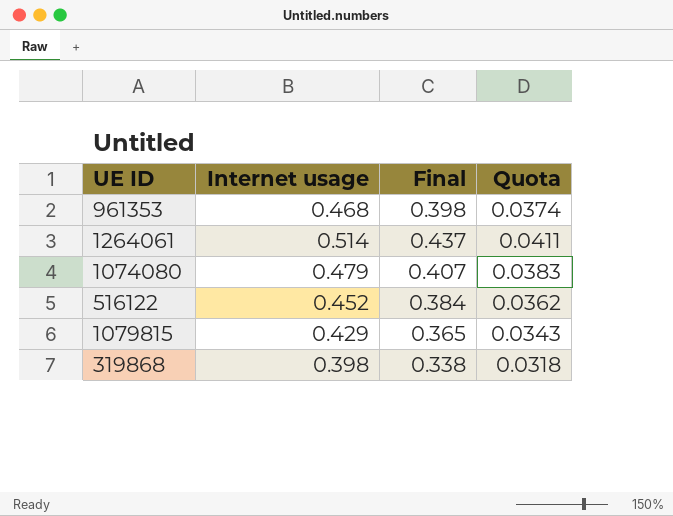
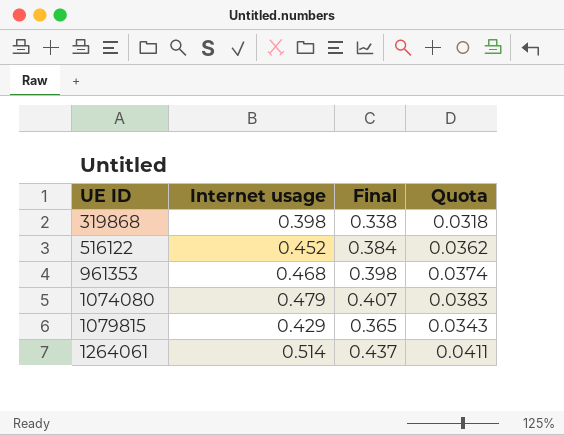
row order: none -> UE ID ascending

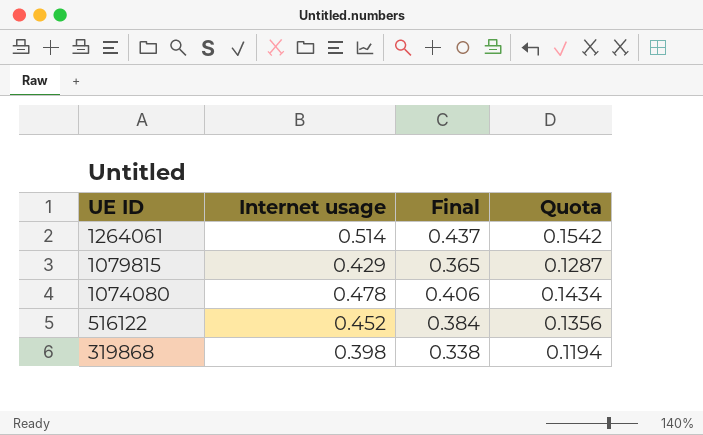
row order: UE ID ascending -> UE ID descending
column Quota | formula: [Internet usage] * 0.08 -> [Internet usage] * 0.3
row 961353: 0.468 | 0.398 | 0.0374 -> none
1074080 | Internet usage: 0.479 -> 0.478
1074080 | Final: 0.407 -> 0.406

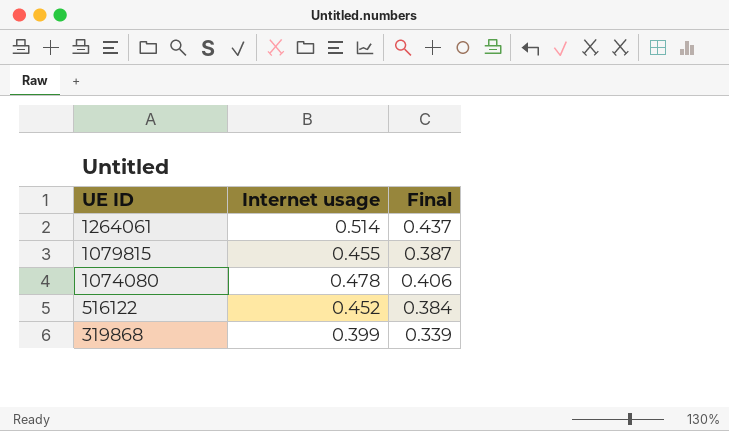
column Quota | formula: [Internet usage] * 0.3 -> none
1079815 | Internet usage: 0.429 -> 0.455
1079815 | Final: 0.365 -> 0.387
319868 | Internet usage: 0.398 -> 0.399
319868 | Final: 0.338 -> 0.339

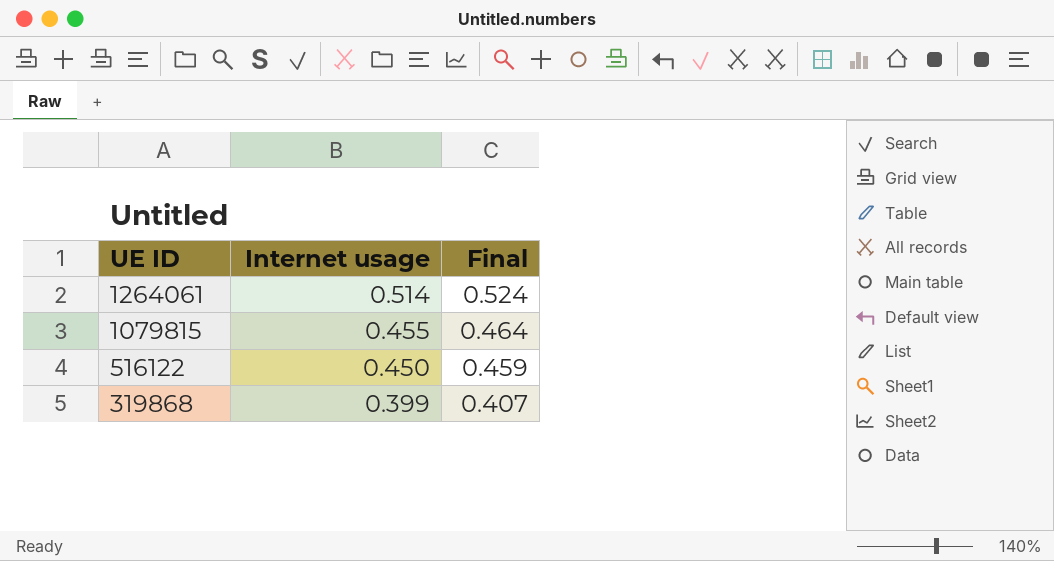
column Final | formula: [Internet usage] * 0.85 -> [Internet usage] * 1.02
row 1074080: 0.478 | 0.406 -> none
516122 | Internet usage: 0.452 -> 0.450

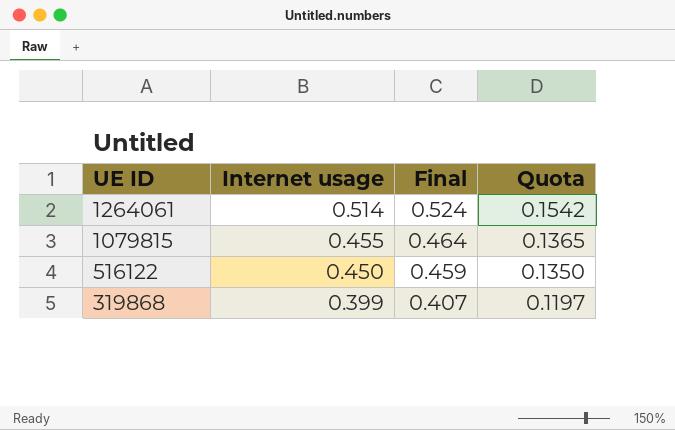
column Quota | formula: none -> [Internet usage] * 0.3

